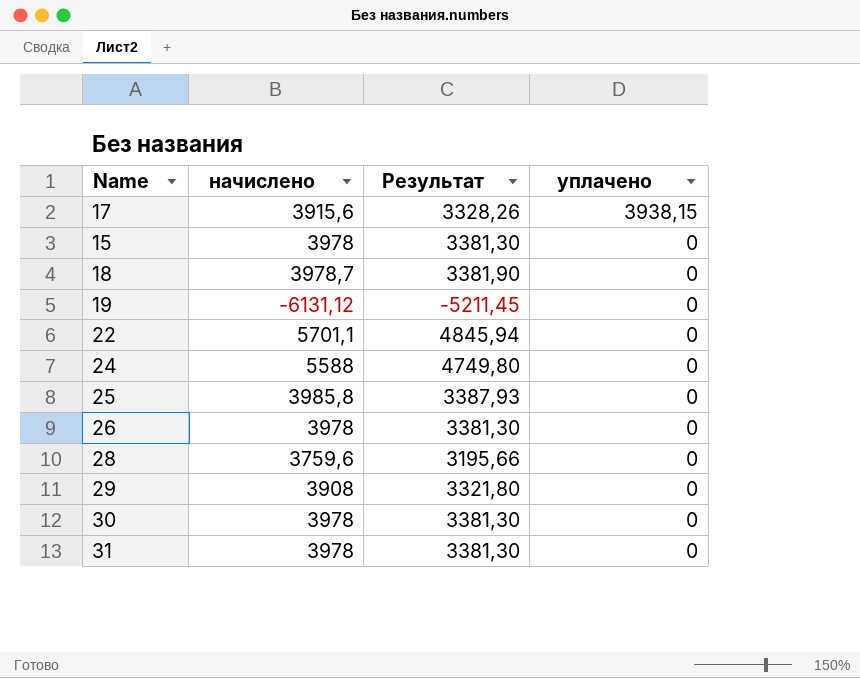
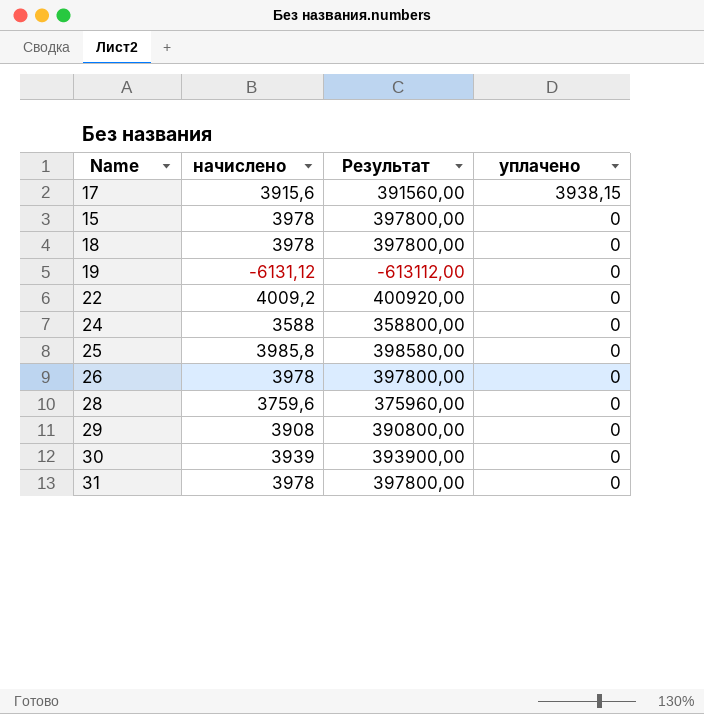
column Результат | formula: [начислено] * 0,85 -> [начислено] * 100
18 | начислено: 3978,7 -> 3978
22 | начислено: 5701,1 -> 4009,2
24 | начислено: 5588 -> 3588
30 | начислено: 3978 -> 3939

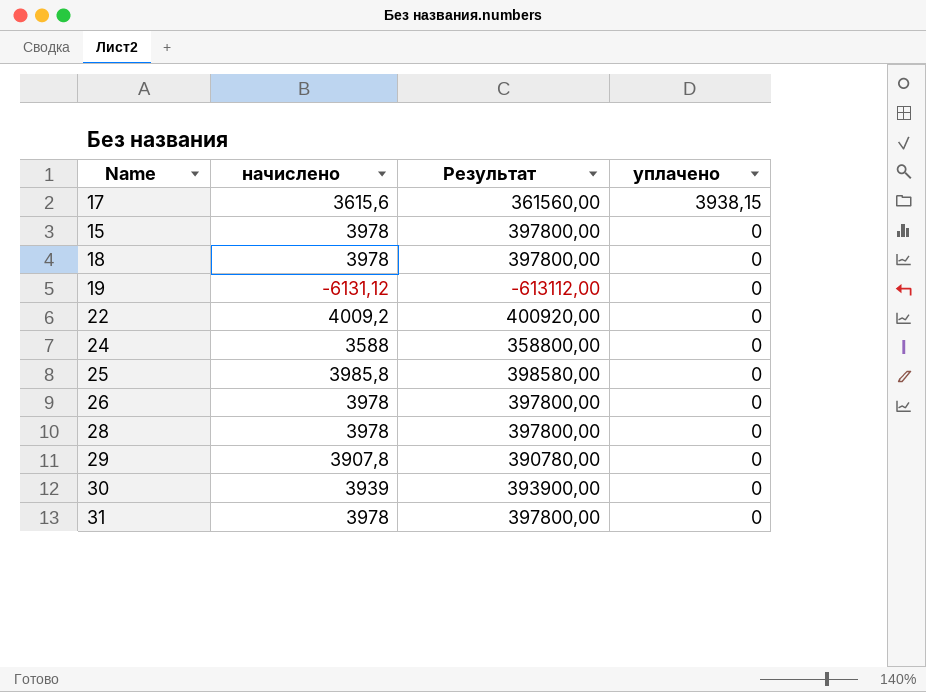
17 | начислено: 3915,6 -> 3615,6
17 | Результат: 391560,00 -> 361560,00
28 | начислено: 3759,6 -> 3978
28 | Результат: 375960,00 -> 397800,00
29 | начислено: 3908 -> 3907,8
29 | Результат: 390800,00 -> 390780,00

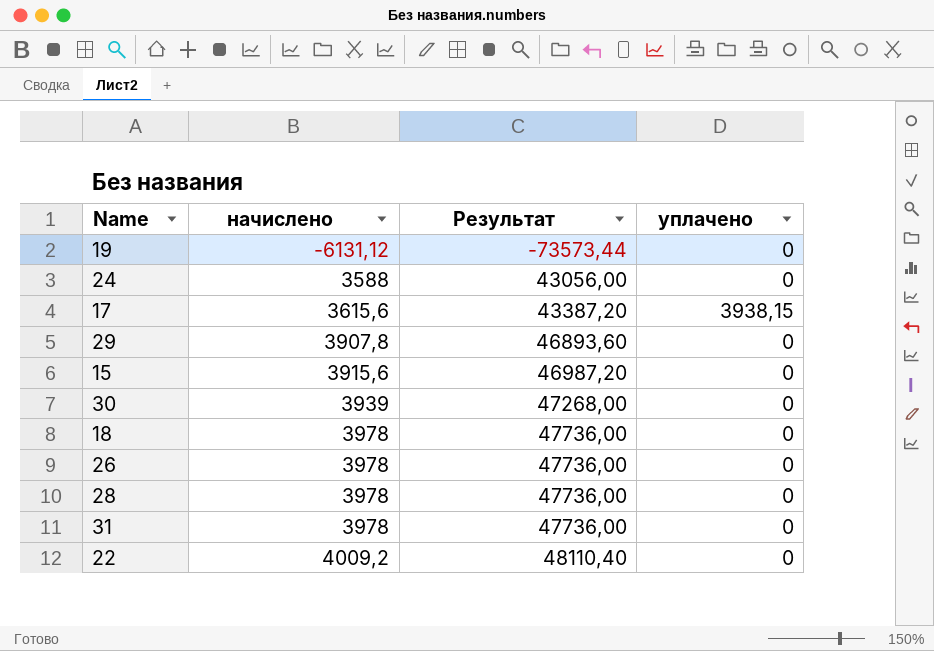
row order: уплачено descending -> начислено ascending
column Результат | formula: [начислено] * 100 -> [начислено] * 12
row 25: 3985,8 | 398580,00 | 0 -> none
15 | начислено: 3978 -> 3915,6

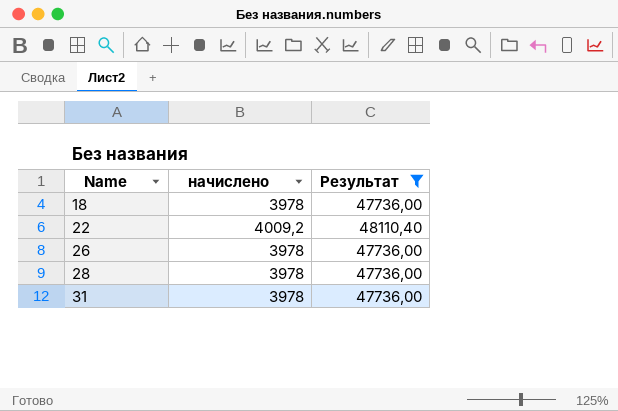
filter: none -> Результат >= 47736,00
row order: начислено ascending -> Name ascending
column уплачено | position: 4 -> none

